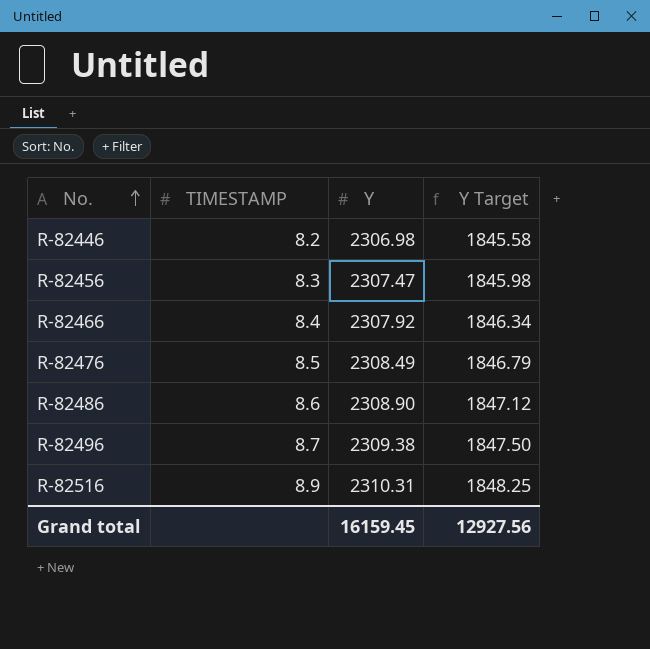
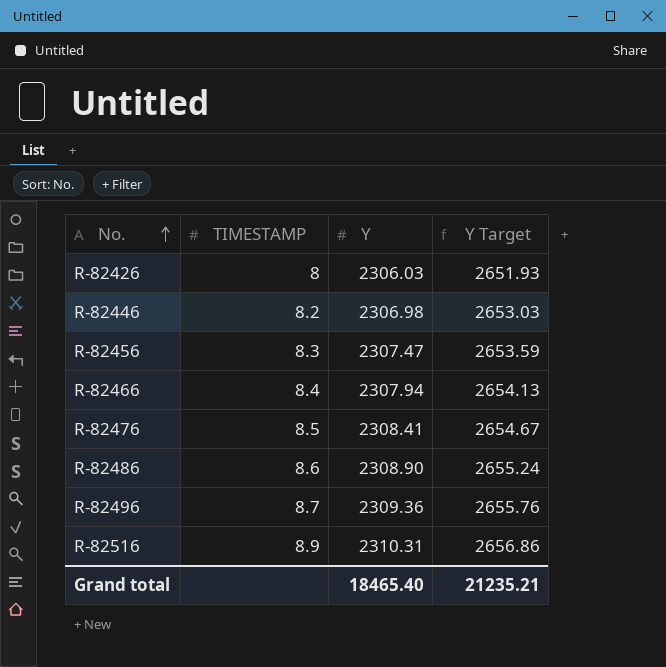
column Y Target | formula: [Y] * 0.8 -> [Y] * 1.15
row R-82426: none -> 8 | 2306.03 | 2651.93
R-82466 | Y: 2307.92 -> 2307.94
R-82476 | Y: 2308.49 -> 2308.41
R-82496 | Y: 2309.38 -> 2309.36
Grand total | Y: 16159.45 -> 18465.40
Grand total | Y Target: 12927.56 -> 21235.21

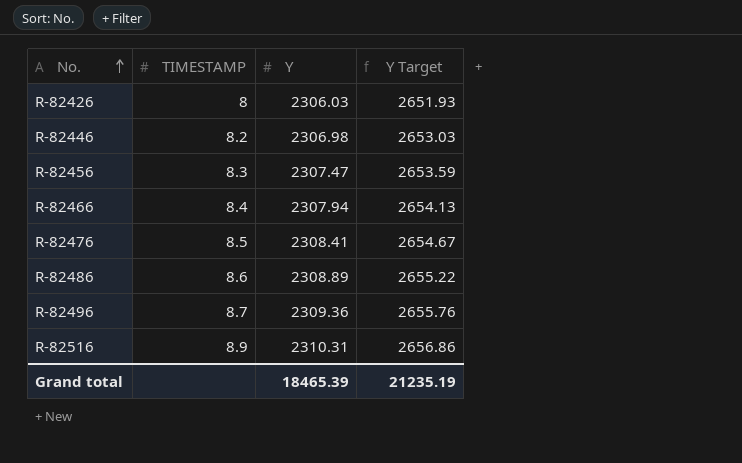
R-82486 | Y: 2308.90 -> 2308.89
R-82486 | Y Target: 2655.24 -> 2655.22
Grand total | Y: 18465.40 -> 18465.39
Grand total | Y Target: 21235.21 -> 21235.19

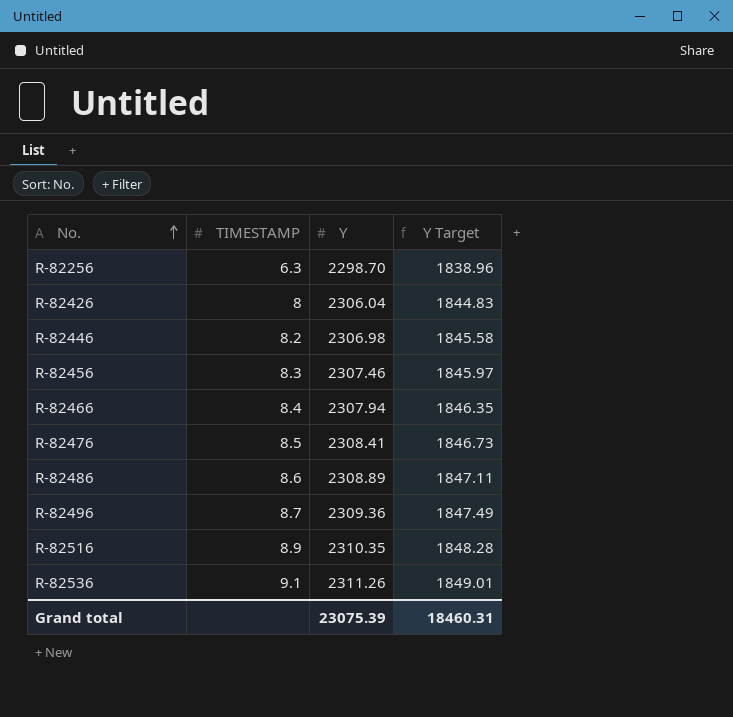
column Y Target | formula: [Y] * 1.15 -> [Y] * 0.8
row R-82256: none -> 6.3 | 2298.70 | 1838.96
R-82426 | Y: 2306.03 -> 2306.04
R-82456 | Y: 2307.47 -> 2307.46
R-82516 | Y: 2310.31 -> 2310.35
row R-82536: none -> 9.1 | 2311.26 | 1849.01
Grand total | Y: 18465.39 -> 23075.39
Grand total | Y Target: 21235.19 -> 18460.31

